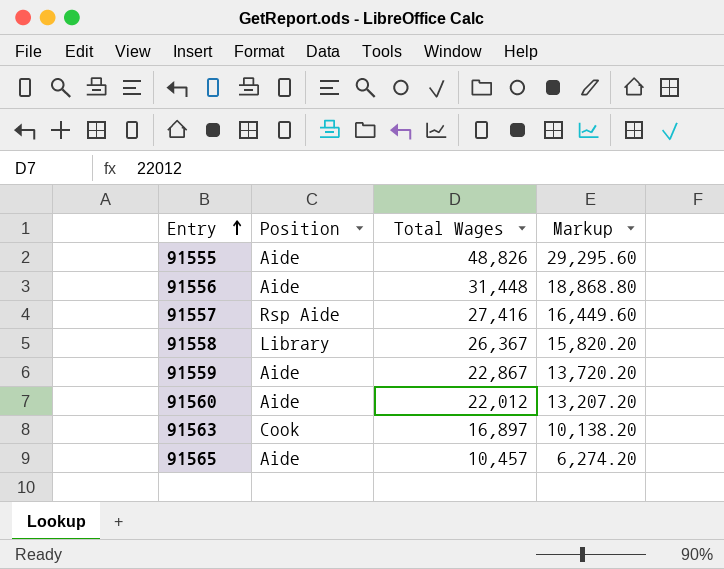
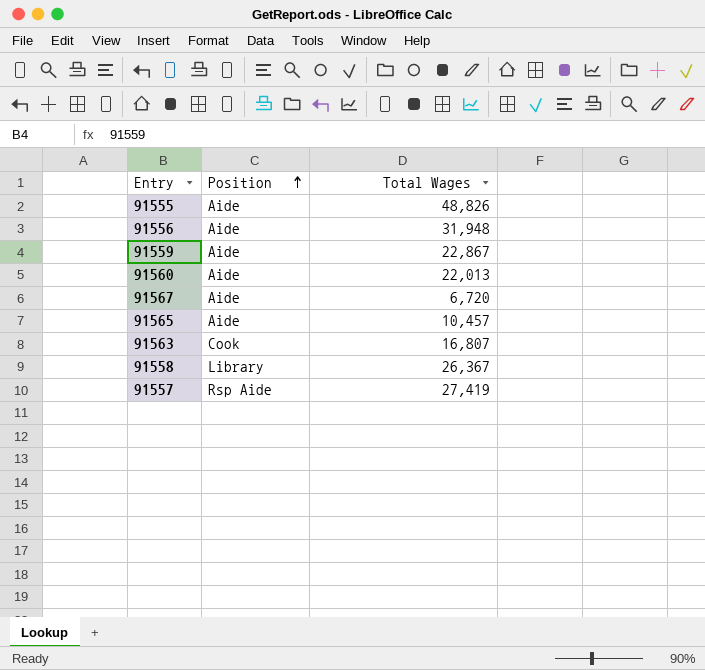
row order: Entry ascending -> Position ascending
column Markup | formula: [Total Wages] * 0.6 -> none
91556 | Total Wages: 31,448 -> 31,948
91560 | Total Wages: 22,012 -> 22,013
row 91567: none -> Aide | 6,720
91563 | Total Wages: 16,897 -> 16,807
91557 | Total Wages: 27,416 -> 27,419

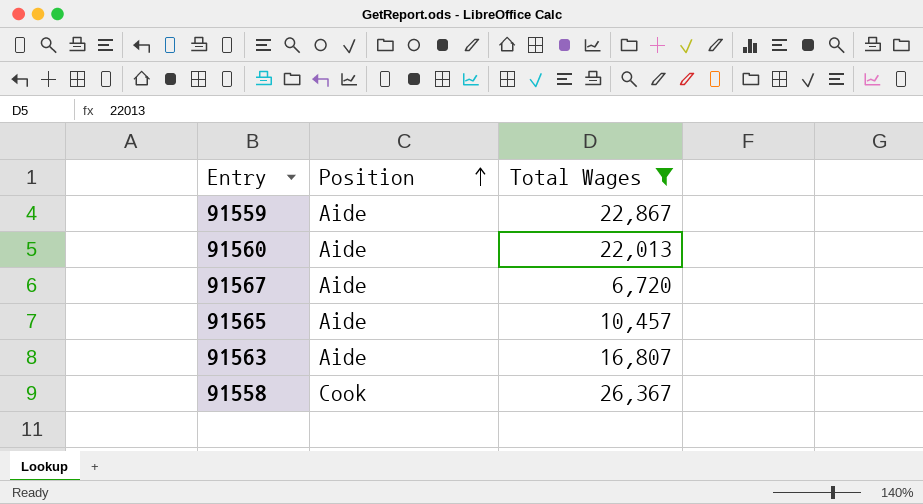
filter: none -> Total Wages <= 26,367
91563 | Position: Cook -> Aide
91558 | Position: Library -> Cook

